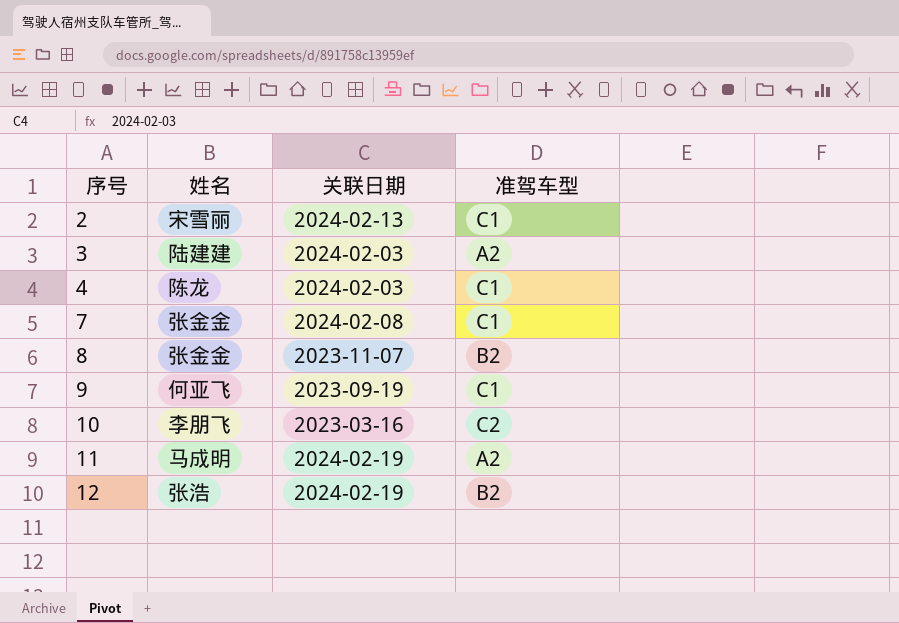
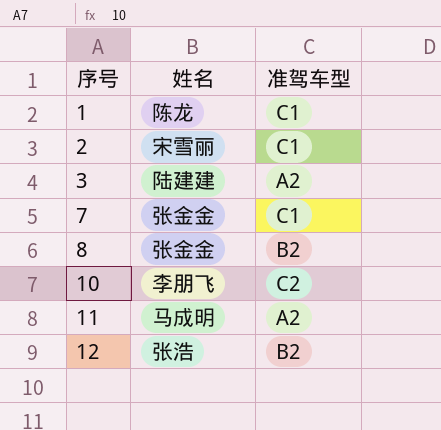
column 关联日期 | position: 3 -> none
row 4: 陈龙 | 2024-02-03 | C1 -> none
row 9: 何亚飞 | 2023-09-19 | C1 -> none
row 1: none -> 陈龙 | C1

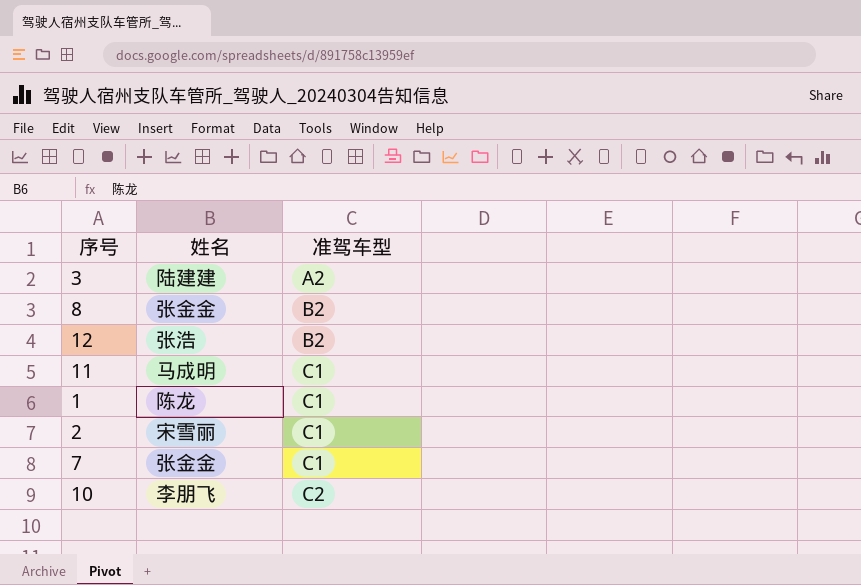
row order: 序号 ascending -> 准驾车型 ascending
11 | 准驾车型: A2 -> C1

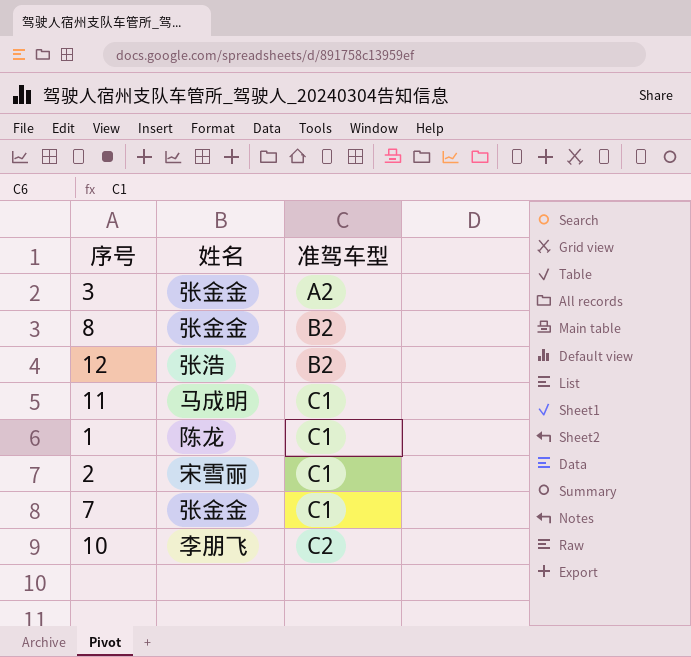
3 | 姓名: 陆建建 -> 张金金

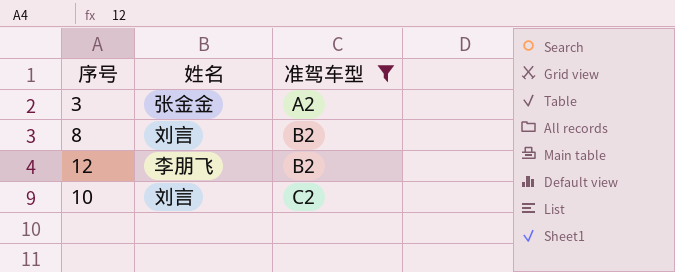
filter: none -> 准驾车型 != C1
8 | 姓名: 张金金 -> 刘言
12 | 姓名: 张浩 -> 李朋飞
10 | 姓名: 李朋飞 -> 刘言

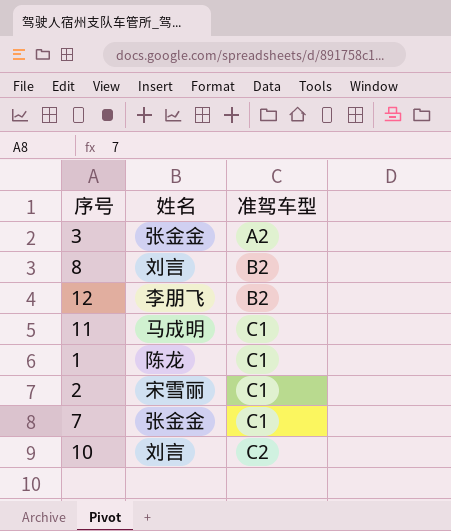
filter: 准驾车型 != C1 -> none

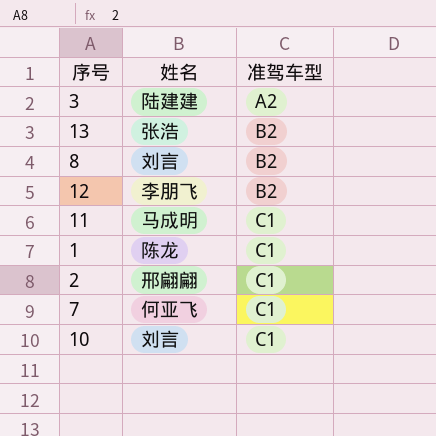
3 | 姓名: 张金金 -> 陆建建
row 13: none -> 张浩 | B2
2 | 姓名: 宋雪丽 -> 邢翩翩
7 | 姓名: 张金金 -> 何亚飞
10 | 准驾车型: C2 -> C1

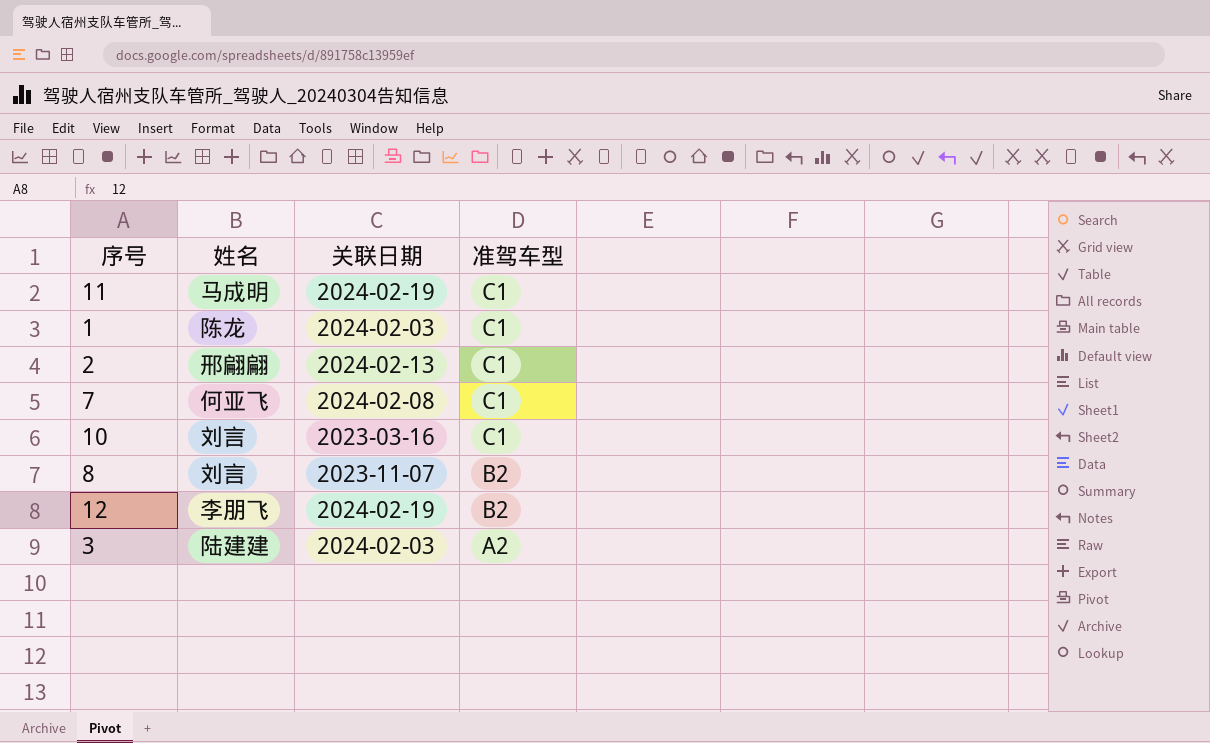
row order: 准驾车型 ascending -> 准驾车型 descending
column 关联日期 | position: none -> 3
row 13: 张浩 | B2 -> none

